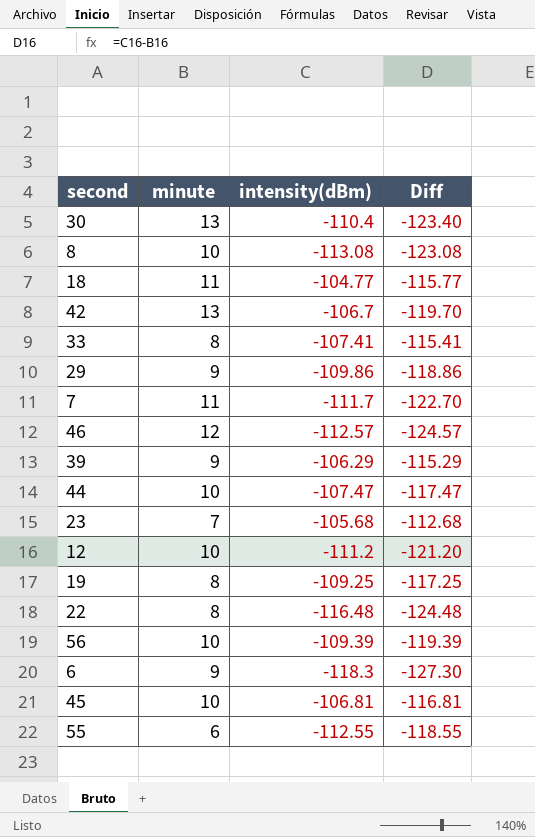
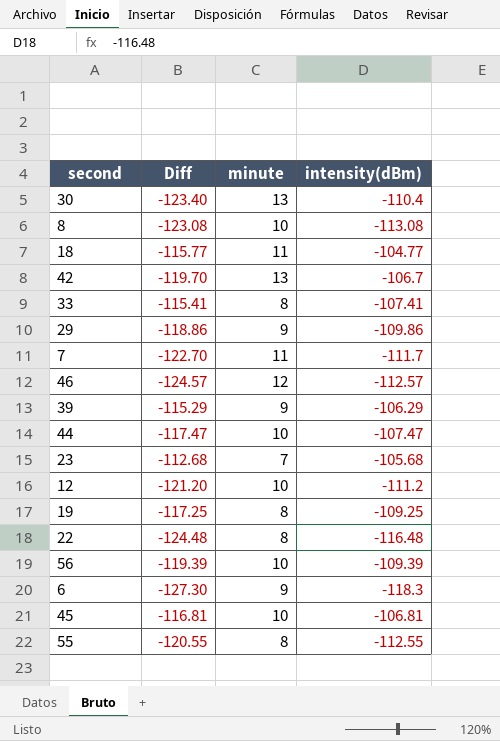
column Diff | position: 4 -> 2
55 | Diff: -118.55 -> -120.55
55 | minute: 6 -> 8

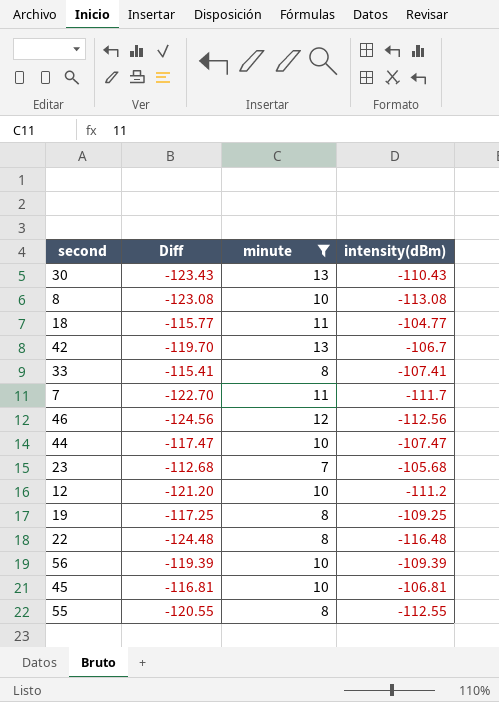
filter: none -> minute != 9
30 | Diff: -123.40 -> -123.43
30 | intensity(dBm): -110.4 -> -110.43
46 | Diff: -124.57 -> -124.56
46 | intensity(dBm): -112.57 -> -112.56

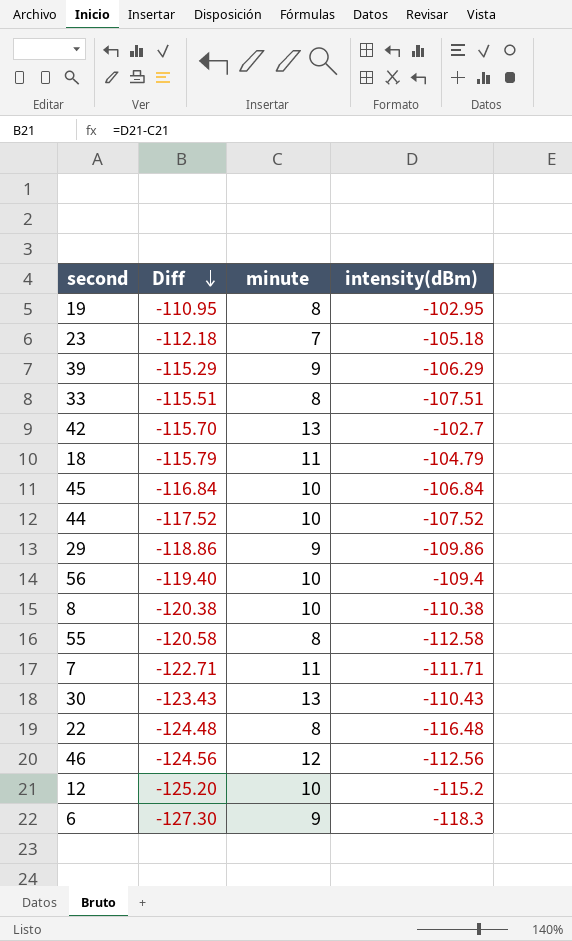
filter: minute != 9 -> none
row order: none -> Diff descending
19 | Diff: -117.25 -> -110.95
19 | intensity(dBm): -109.25 -> -102.95
23 | Diff: -112.68 -> -112.18
23 | intensity(dBm): -105.68 -> -105.18
33 | Diff: -115.41 -> -115.51
33 | intensity(dBm): -107.41 -> -107.51
42 | Diff: -119.70 -> -115.70
42 | intensity(dBm): -106.7 -> -102.7
18 | Diff: -115.77 -> -115.79
18 | intensity(dBm): -104.77 -> -104.79
45 | Diff: -116.81 -> -116.84
45 | intensity(dBm): -106.81 -> -106.84
44 | Diff: -117.47 -> -117.52
44 | intensity(dBm): -107.47 -> -107.52
56 | Diff: -119.39 -> -119.40
56 | intensity(dBm): -109.39 -> -109.4
8 | Diff: -123.08 -> -120.38
8 | intensity(dBm): -113.08 -> -110.38
55 | Diff: -120.55 -> -120.58
55 | intensity(dBm): -112.55 -> -112.58
7 | Diff: -122.70 -> -122.71
7 | intensity(dBm): -111.7 -> -111.71
12 | Diff: -121.20 -> -125.20
12 | intensity(dBm): -111.2 -> -115.2

